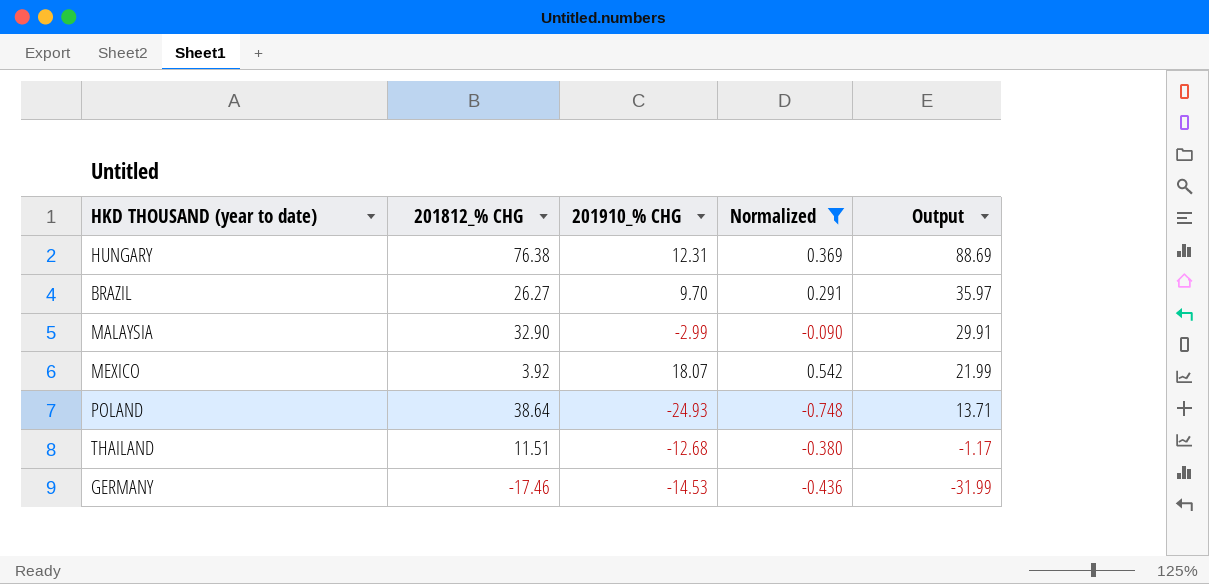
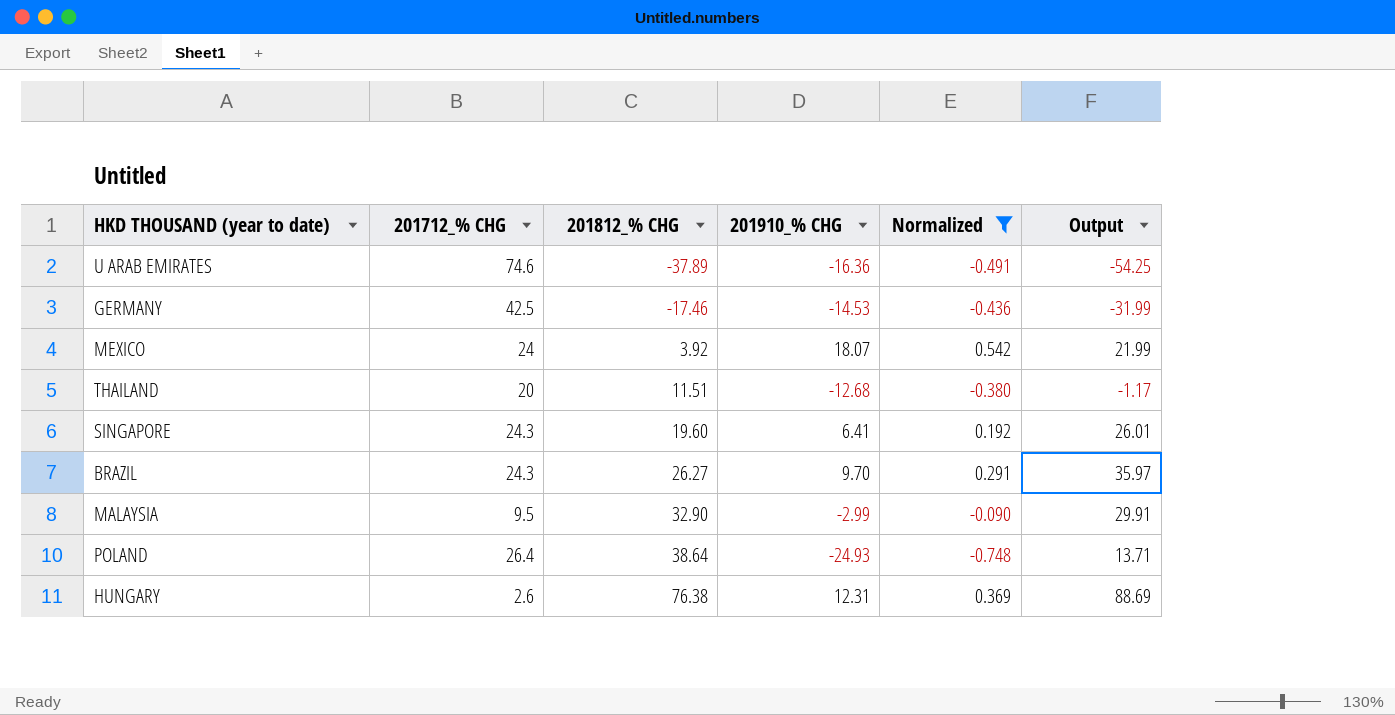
row order: Output descending -> 201812_% CHG ascending
column 201712_% CHG | position: none -> 2
row U ARAB EMIRATES: none -> 74.6 | -37.89 | -16.36 | -0.491 | -54.25
row SINGAPORE: none -> 24.3 | 19.60 | 6.41 | 0.192 | 26.01

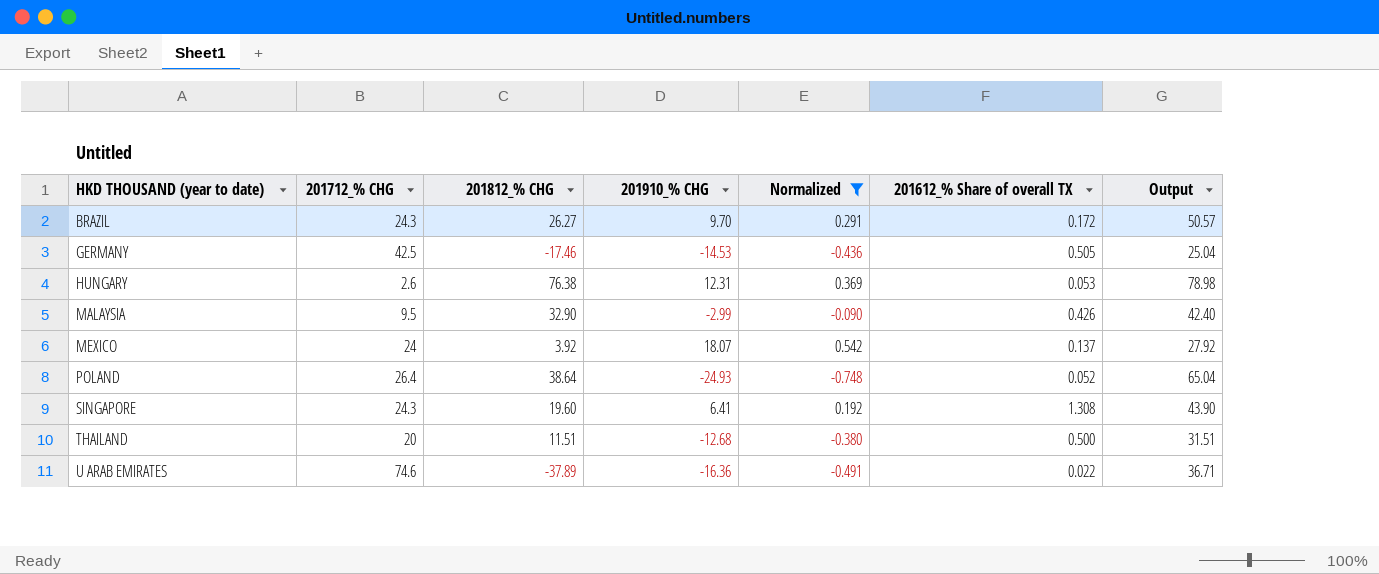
row order: 201812_% CHG ascending -> HKD THOUSAND (year to date) ascending
column 201612_% Share of overall TX | position: none -> 6
column Output | formula: [201812_% CHG] + [201910_% CHG] -> [201712_% CHG] + [201812_% CHG]

